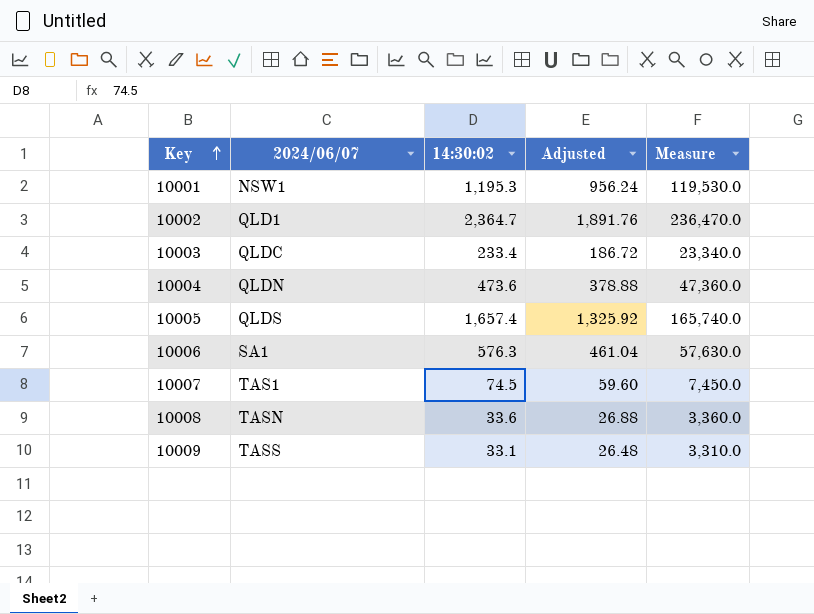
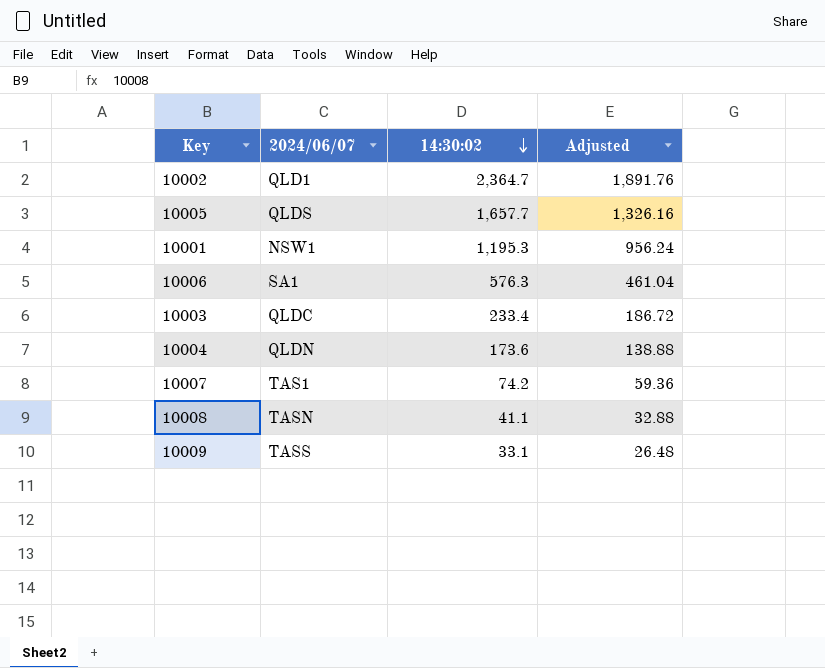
row order: Key ascending -> 14:30:02 descending
column Measure | formula: [14:30:02] * 100 -> none
10005 | 14:30:02: 1,657.4 -> 1,657.7
10005 | Adjusted: 1,325.92 -> 1,326.16
10004 | 14:30:02: 473.6 -> 173.6
10004 | Adjusted: 378.88 -> 138.88
10007 | 14:30:02: 74.5 -> 74.2
10007 | Adjusted: 59.60 -> 59.36
10008 | 14:30:02: 33.6 -> 41.1
10008 | Adjusted: 26.88 -> 32.88

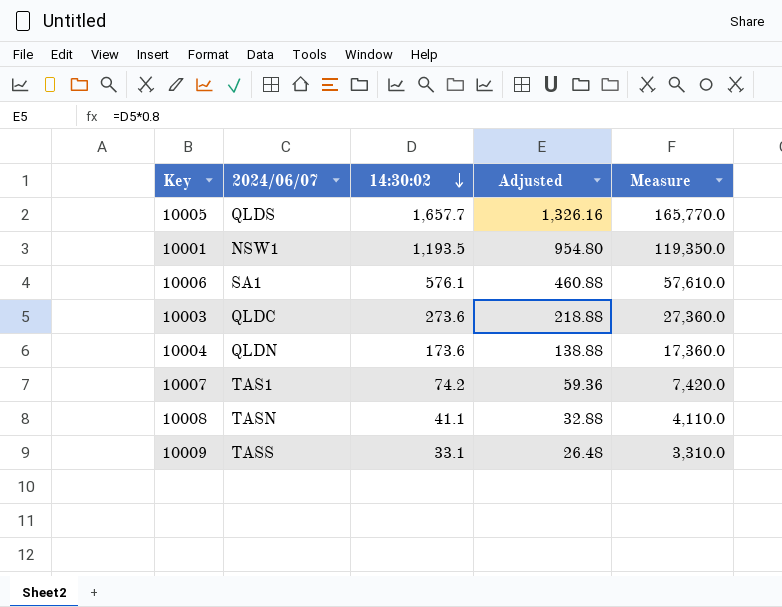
column Measure | formula: none -> [14:30:02] * 100
row 10002: QLD1 | 2,364.7 | 1,891.76 -> none
10001 | 14:30:02: 1,195.3 -> 1,193.5
10001 | Adjusted: 956.24 -> 954.80
10006 | 14:30:02: 576.3 -> 576.1
10006 | Adjusted: 461.04 -> 460.88
10003 | 14:30:02: 233.4 -> 273.6
10003 | Adjusted: 186.72 -> 218.88

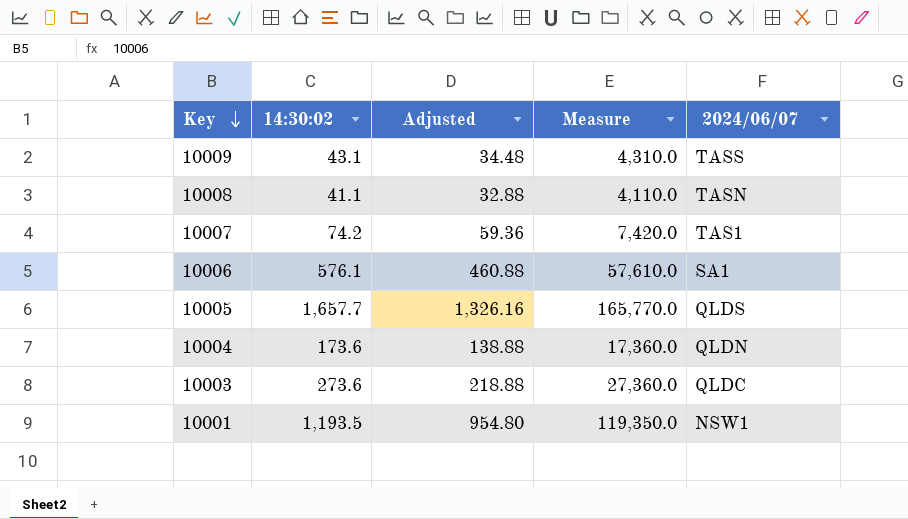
row order: 14:30:02 descending -> Key descending
column 2024/06/07 | position: 2 -> 5
10009 | 14:30:02: 33.1 -> 43.1
10009 | Adjusted: 26.48 -> 34.48
10009 | Measure: 3,310.0 -> 4,310.0

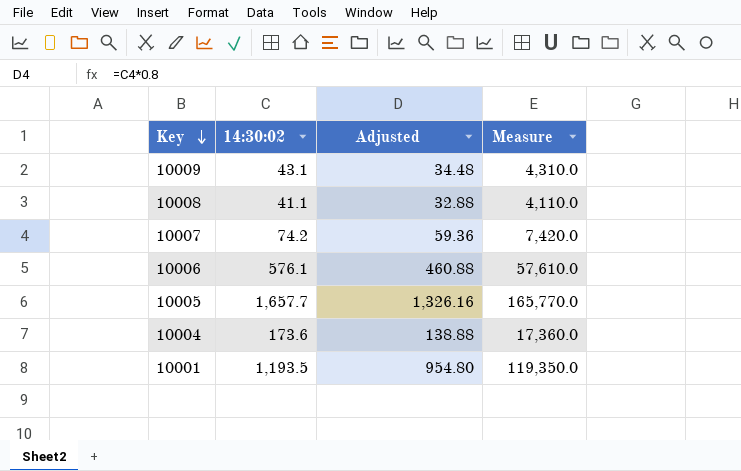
column 2024/06/07 | position: 5 -> none
row 10003: 273.6 | 218.88 | 27,360.0 | QLDC -> none

